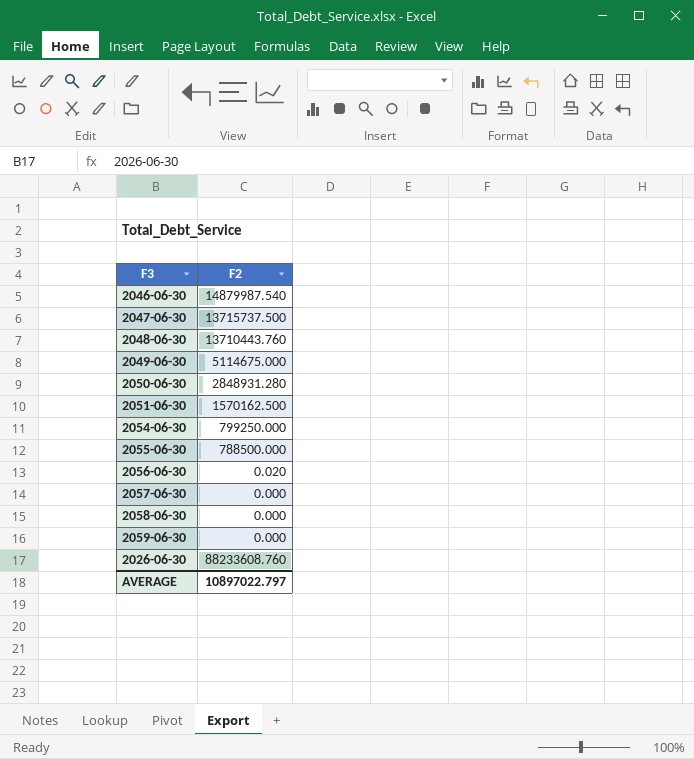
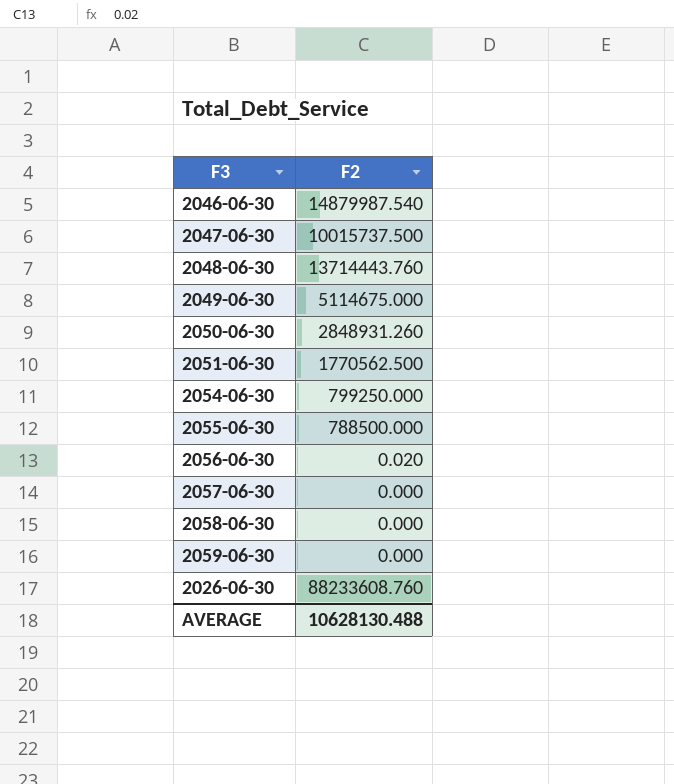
2047-06-30 | F2: 13715737.500 -> 10015737.500
2048-06-30 | F2: 13710443.760 -> 13714443.760
2050-06-30 | F2: 2848931.280 -> 2848931.260
2051-06-30 | F2: 1570162.500 -> 1770562.500
AVERAGE | F2: 10897022.797 -> 10628130.488

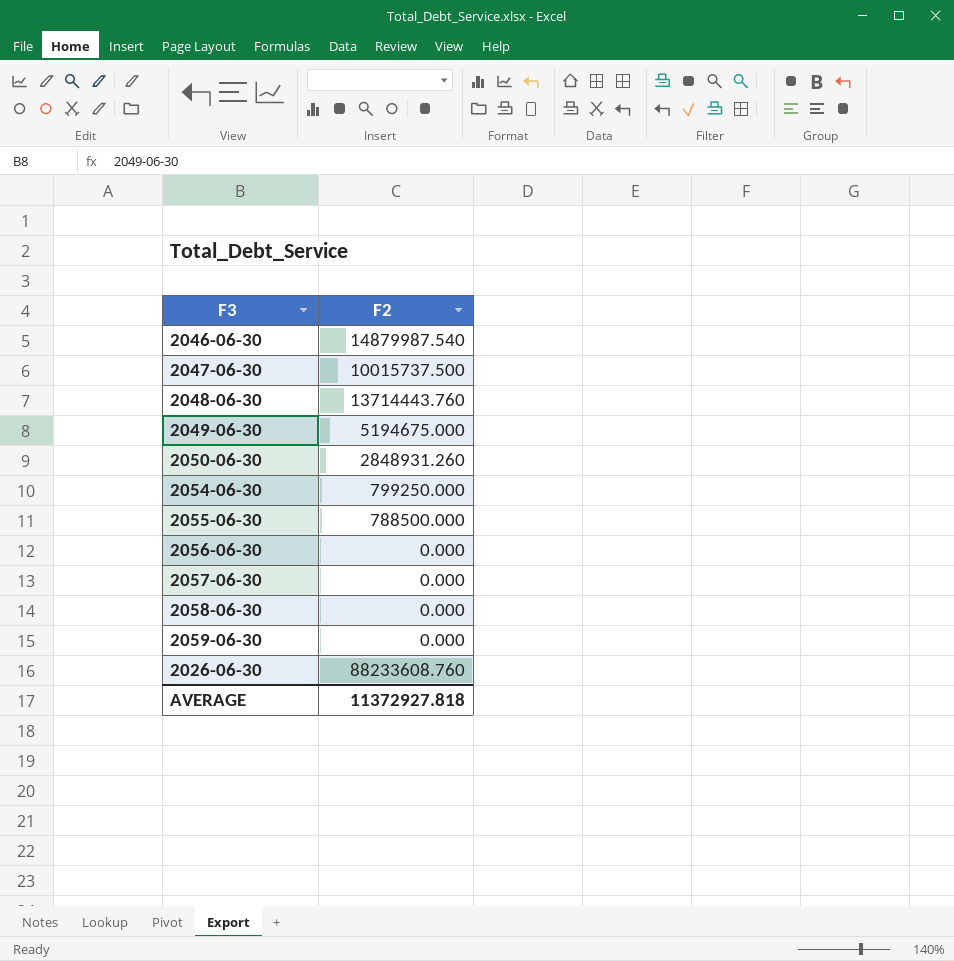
row 2051-06-30: 1770562.500 -> none
2049-06-30 | F2: 5114675.000 -> 5194675.000
2056-06-30 | F2: 0.020 -> 0.000
AVERAGE | F2: 10628130.488 -> 11372927.818

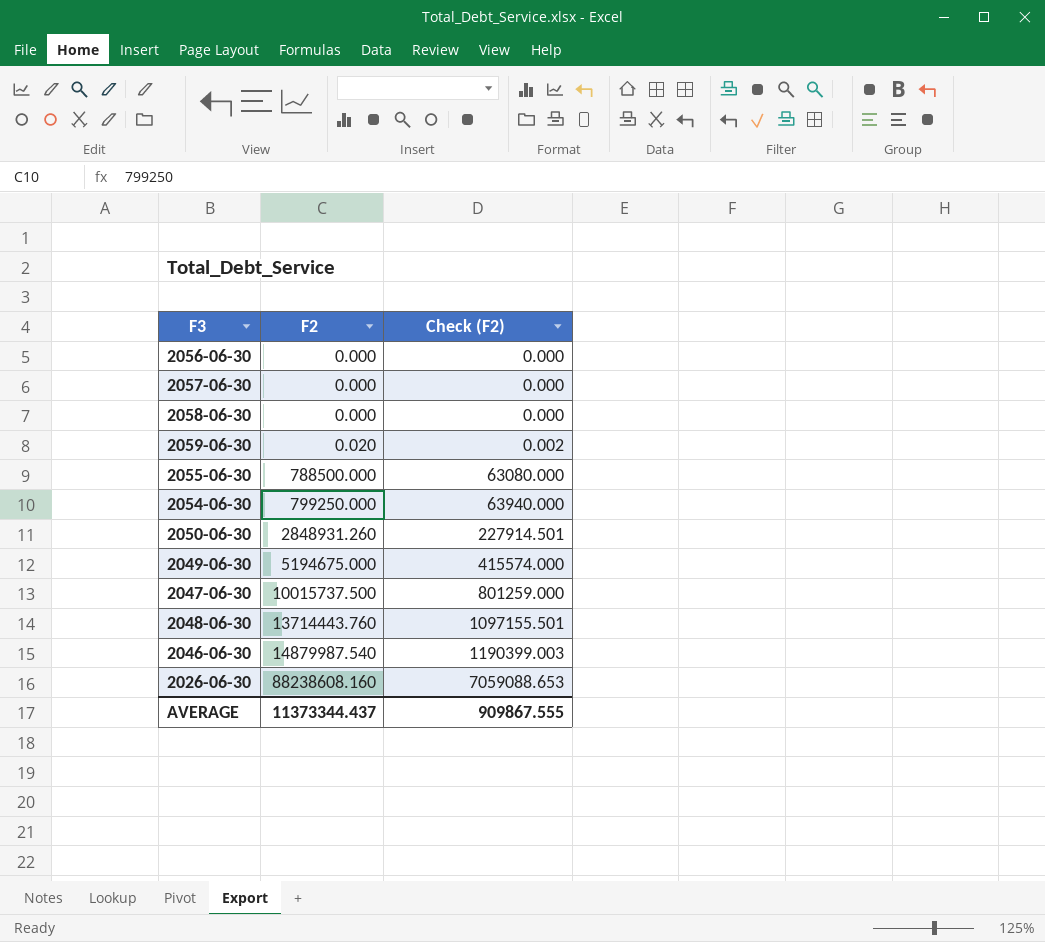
row order: none -> F2 ascending
column Check (F2) | formula: none -> [F2] * 0.08
2059-06-30 | F2: 0.000 -> 0.020
2026-06-30 | F2: 88233608.760 -> 88238608.160
AVERAGE | F2: 11372927.818 -> 11373344.437

